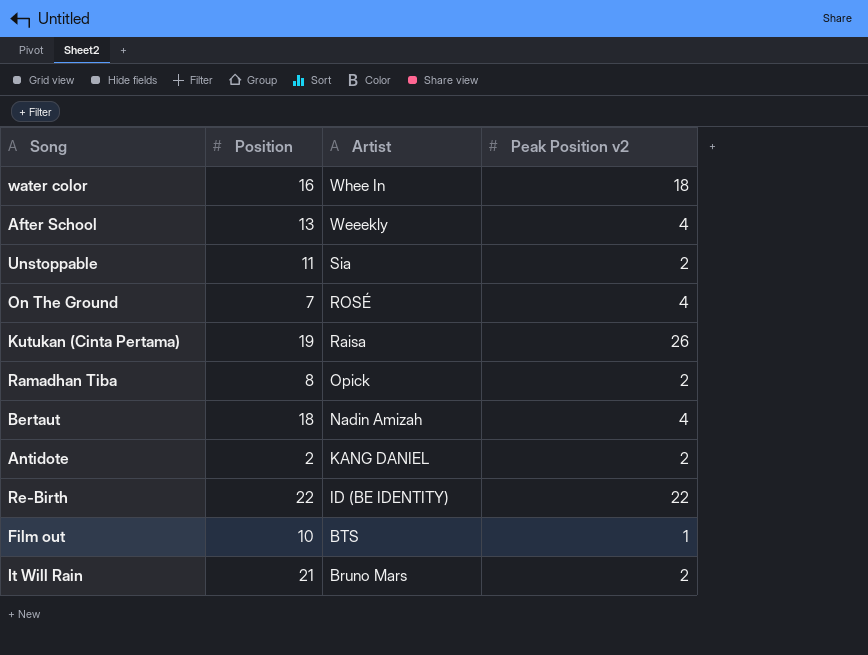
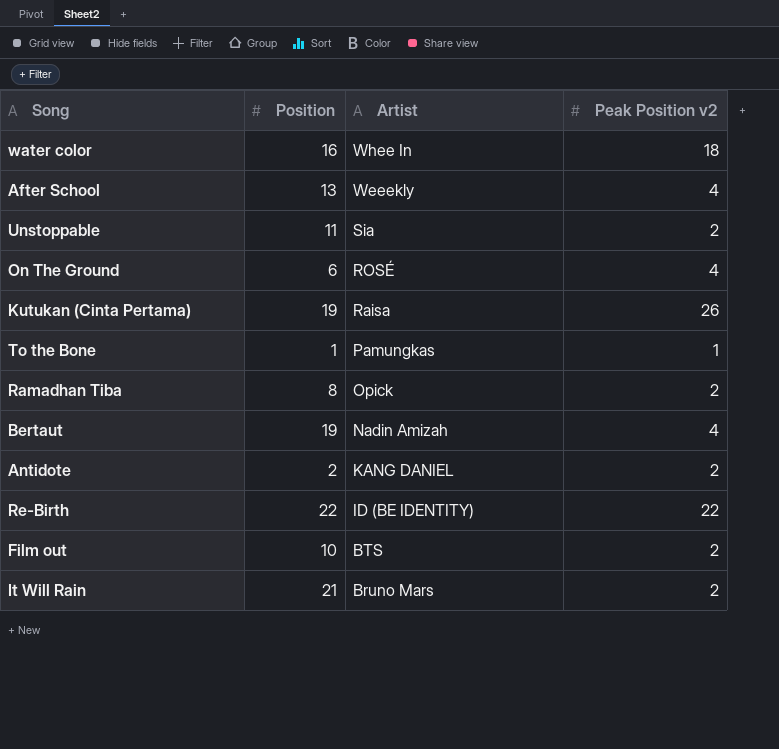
On The Ground | Position: 7 -> 6
row To the Bone: none -> 1 | Pamungkas | 1
Bertaut | Position: 18 -> 19
Film out | Peak Position v2: 1 -> 2

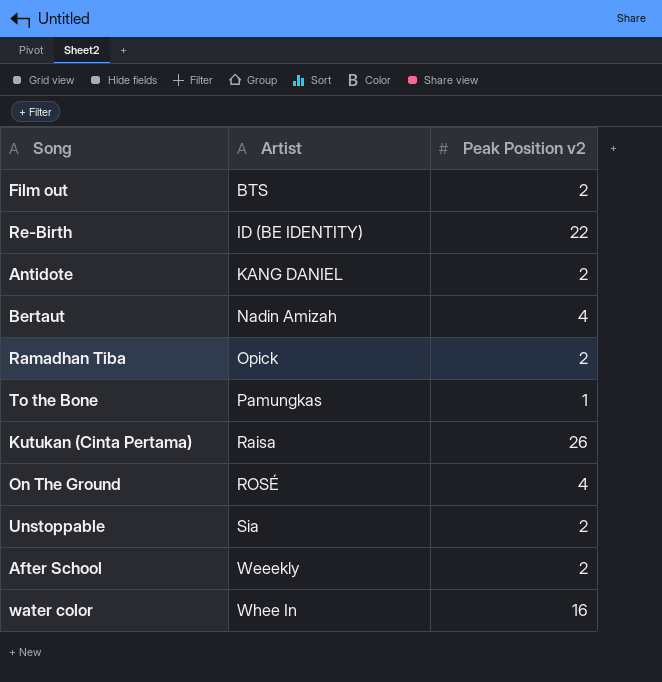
row order: Artist descending -> Artist ascending
column Position | position: 2 -> none
row It Will Rain: 21 | Bruno Mars | 2 -> none
After School | Peak Position v2: 4 -> 2
water color | Peak Position v2: 18 -> 16

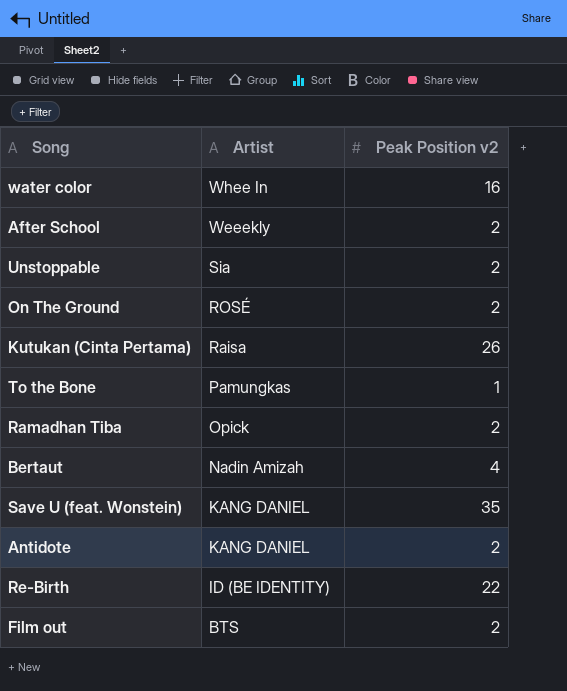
row order: Artist ascending -> Artist descending
On The Ground | Peak Position v2: 4 -> 2
row Save U (feat. Wonstein): none -> KANG DANIEL | 35

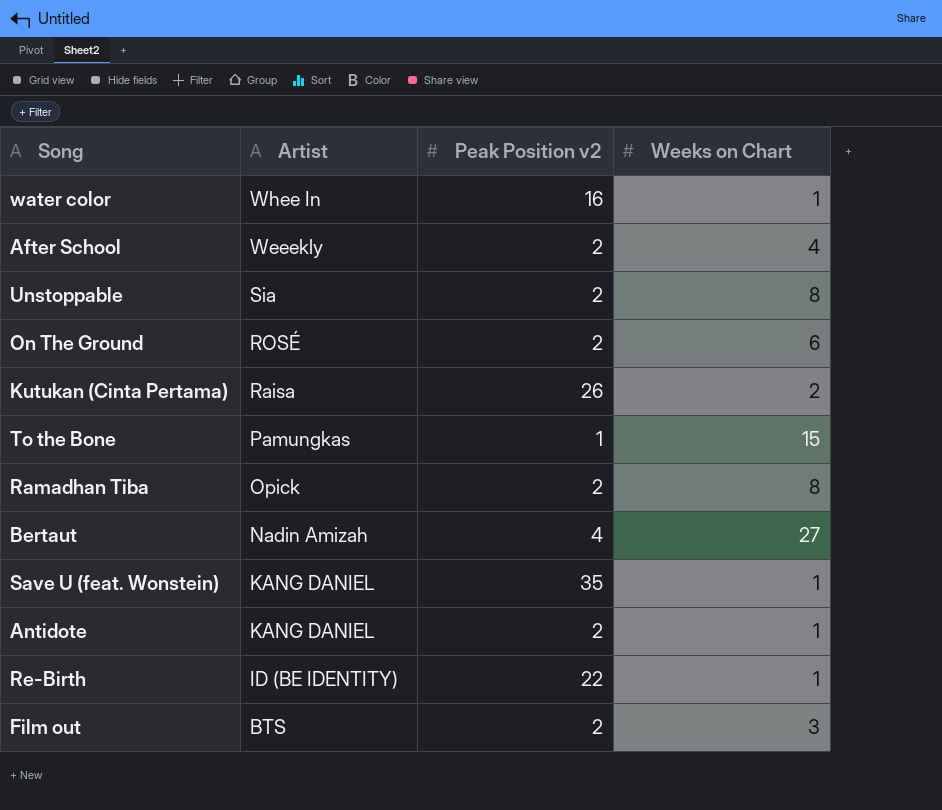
column Weeks on Chart | position: none -> 4

